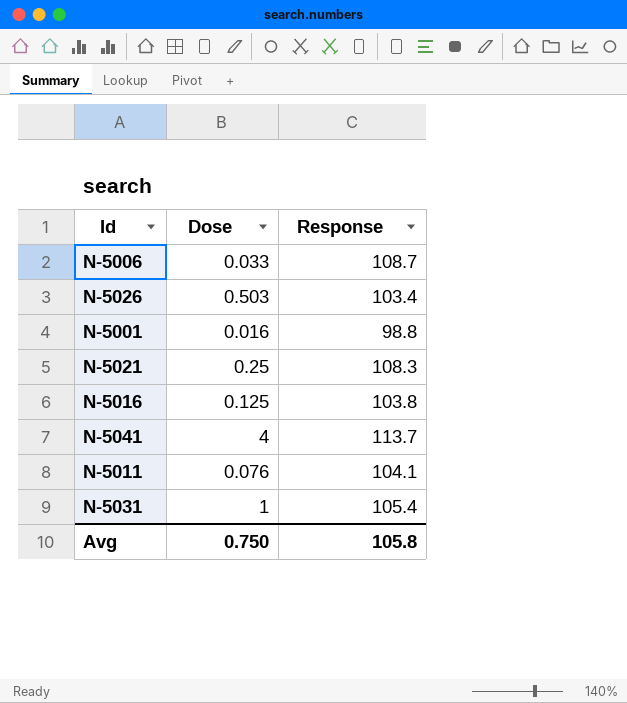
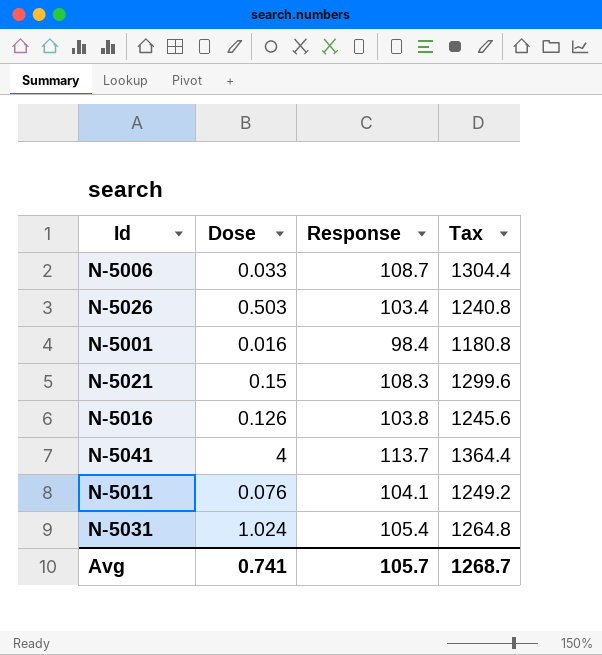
column Tax | formula: none -> [Response] * 12
N-5001 | Response: 98.8 -> 98.4
N-5021 | Dose: 0.25 -> 0.15
N-5016 | Dose: 0.125 -> 0.126
N-5031 | Dose: 1 -> 1.024
Avg | Dose: 0.750 -> 0.741
Avg | Response: 105.8 -> 105.7

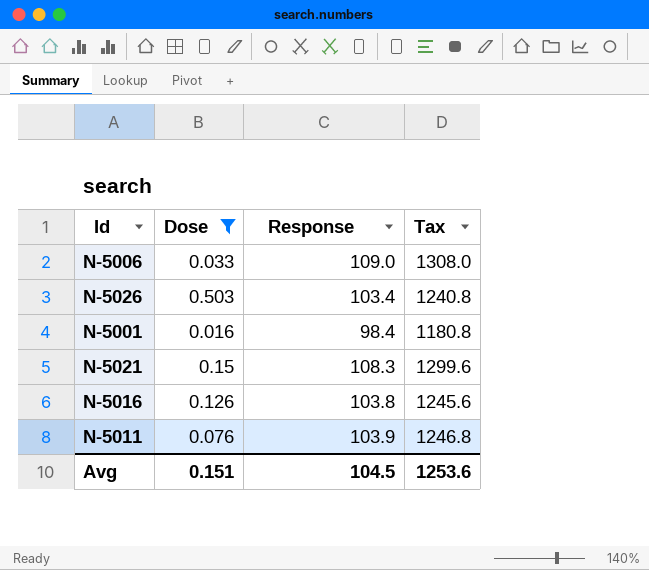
filter: none -> Dose <= 0.503
N-5006 | Response: 108.7 -> 109.0
N-5006 | Tax: 1304.4 -> 1308.0
N-5011 | Response: 104.1 -> 103.9
N-5011 | Tax: 1249.2 -> 1246.8
Avg | Dose: 0.741 -> 0.151
Avg | Response: 105.7 -> 104.5
Avg | Tax: 1268.7 -> 1253.6

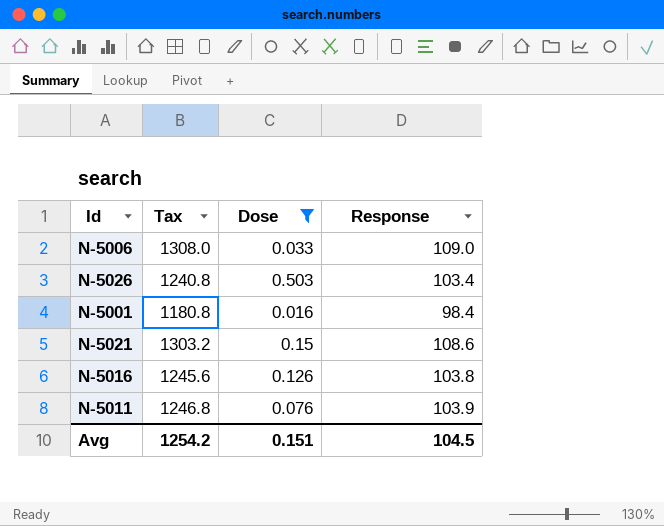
column Tax | position: 4 -> 2
N-5021 | Tax: 1299.6 -> 1303.2
N-5021 | Response: 108.3 -> 108.6
Avg | Tax: 1253.6 -> 1254.2

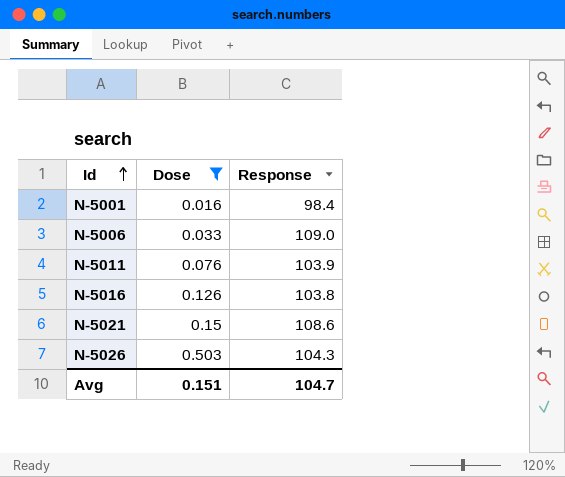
row order: none -> Id ascending
column Tax | formula: [Response] * 12 -> none
N-5026 | Response: 103.4 -> 104.3
Avg | Response: 104.5 -> 104.7

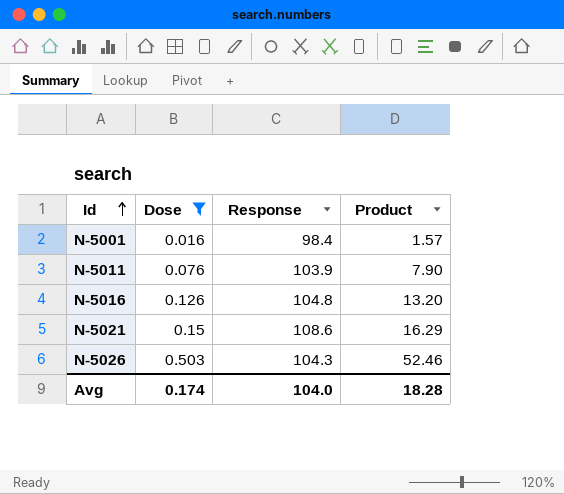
column Product | formula: none -> [Dose] * [Response]
row N-5006: 0.033 | 109.0 -> none
N-5016 | Response: 103.8 -> 104.8
Avg | Dose: 0.151 -> 0.174
Avg | Response: 104.7 -> 104.0

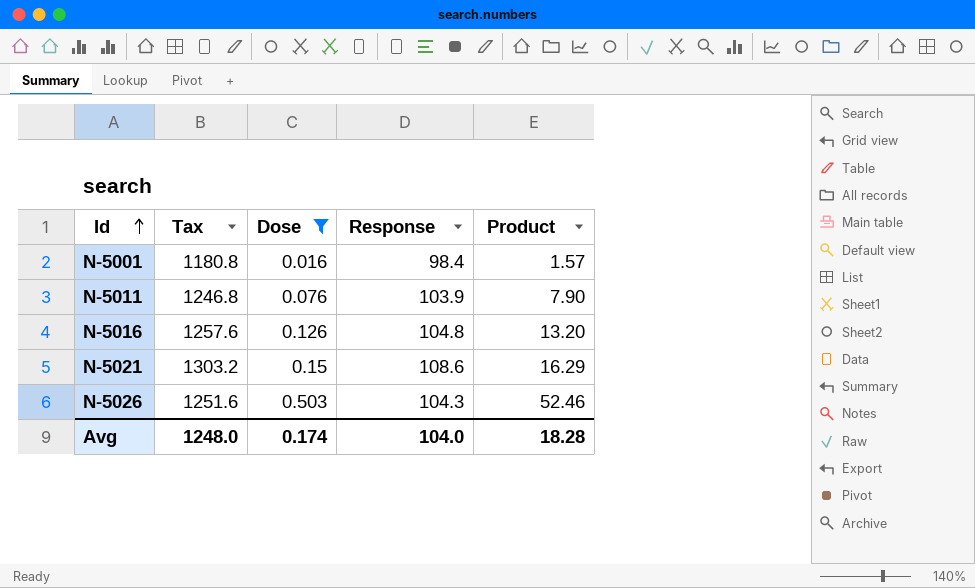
column Tax | formula: none -> [Response] * 12

